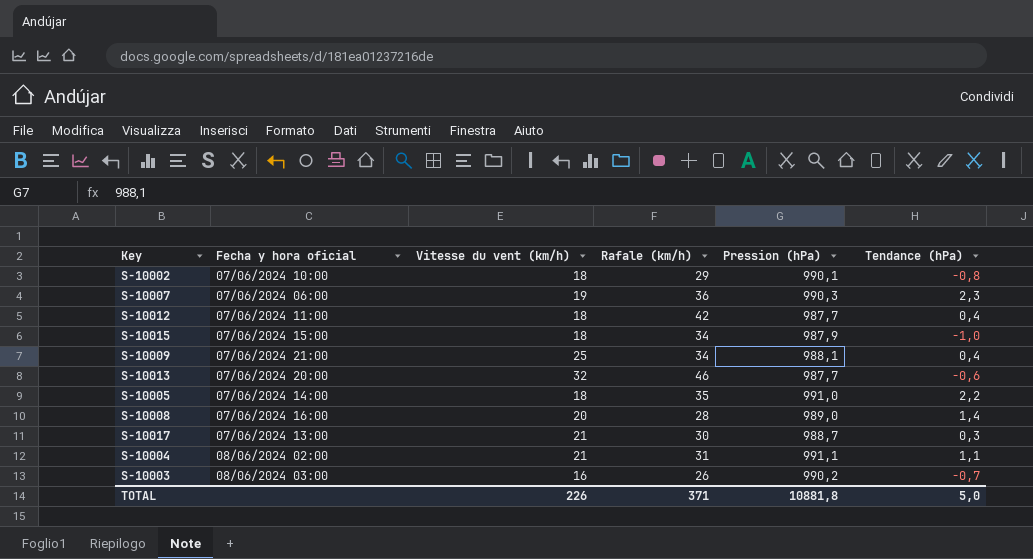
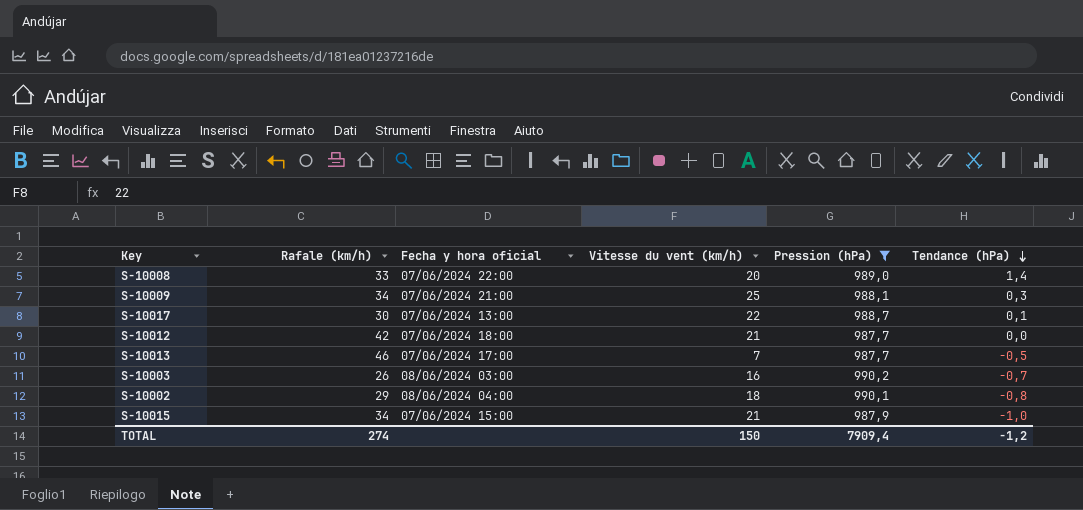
filter: none -> Pression (hPa) <= 990,2
row order: none -> Tendance (hPa) descending
column Rafale (km/h) | position: 4 -> 2
S-10008 | Rafale (km/h): 28 -> 33
S-10008 | Fecha y hora oficial: 07/06/2024 16:00 -> 07/06/2024 22:00
S-10009 | Tendance (hPa): 0,4 -> 0,3
S-10017 | Vitesse du vent (km/h): 21 -> 22
S-10017 | Tendance (hPa): 0,3 -> 0,1
S-10012 | Fecha y hora oficial: 07/06/2024 11:00 -> 07/06/2024 18:00
S-10012 | Vitesse du vent (km/h): 18 -> 21
S-10012 | Tendance (hPa): 0,4 -> 0,0
S-10013 | Fecha y hora oficial: 07/06/2024 20:00 -> 07/06/2024 17:00
S-10013 | Vitesse du vent (km/h): 32 -> 7
S-10013 | Tendance (hPa): -0,6 -> -0,5
S-10002 | Fecha y hora oficial: 07/06/2024 10:00 -> 08/06/2024 04:00
S-10015 | Vitesse du vent (km/h): 18 -> 21
TOTAL | Rafale (km/h): 371 -> 274
TOTAL | Vitesse du vent (km/h): 226 -> 150
TOTAL | Pression (hPa): 10881,8 -> 7909,4
TOTAL | Tendance (hPa): 5,0 -> -1,2

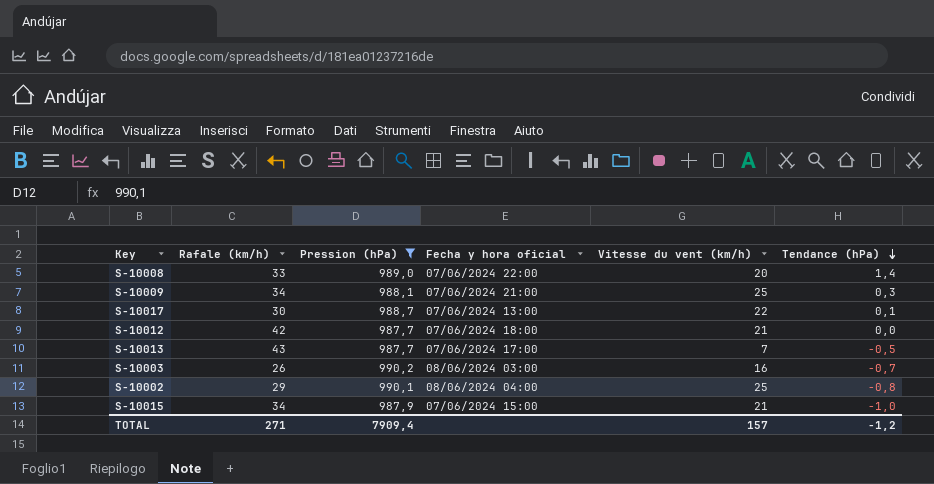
column Pression (hPa) | position: 5 -> 3
S-10013 | Rafale (km/h): 46 -> 43
S-10002 | Vitesse du vent (km/h): 18 -> 25
TOTAL | Rafale (km/h): 274 -> 271
TOTAL | Vitesse du vent (km/h): 150 -> 157

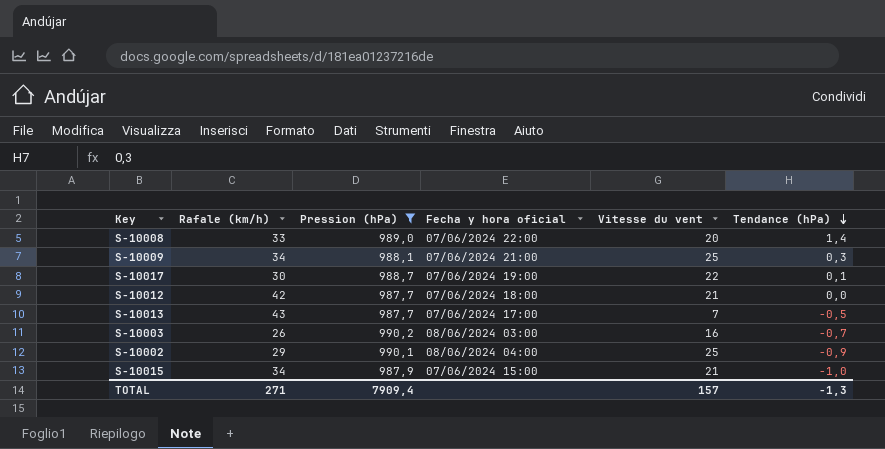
column name: Vitesse du vent (km/h) -> Vitesse du vent
S-10017 | Fecha y hora oficial: 07/06/2024 13:00 -> 07/06/2024 19:00
S-10002 | Tendance (hPa): -0,8 -> -0,9
TOTAL | Tendance (hPa): -1,2 -> -1,3

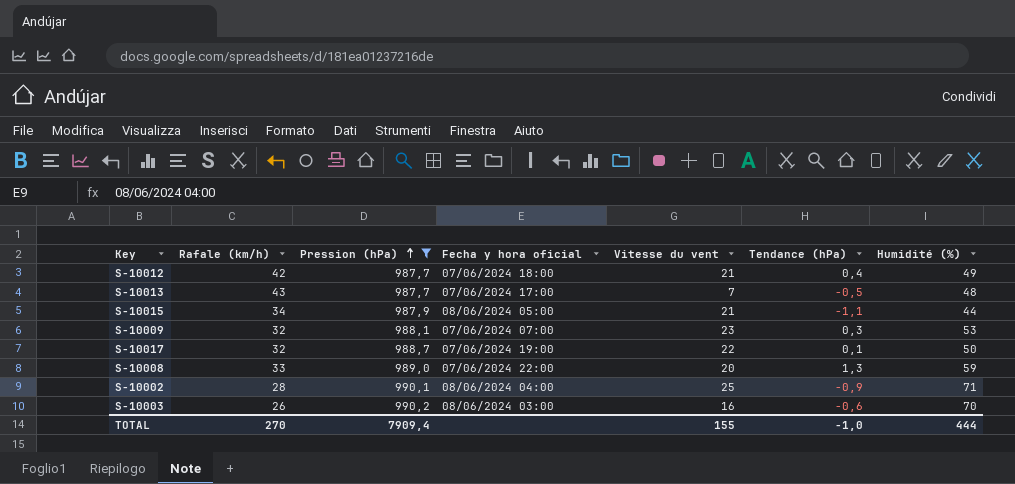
row order: Tendance (hPa) descending -> Pression (hPa) ascending
column Humidité (%) | position: none -> 7
S-10012 | Tendance (hPa): 0,0 -> 0,4
S-10015 | Fecha y hora oficial: 07/06/2024 15:00 -> 08/06/2024 05:00
S-10015 | Tendance (hPa): -1,0 -> -1,1
S-10009 | Rafale (km/h): 34 -> 32
S-10009 | Fecha y hora oficial: 07/06/2024 21:00 -> 07/06/2024 07:00
S-10009 | Vitesse du vent: 25 -> 23
S-10017 | Rafale (km/h): 30 -> 32
S-10008 | Tendance (hPa): 1,4 -> 1,3
S-10002 | Rafale (km/h): 29 -> 28
S-10003 | Tendance (hPa): -0,7 -> -0,6
TOTAL | Rafale (km/h): 271 -> 270
TOTAL | Vitesse du vent: 157 -> 155
TOTAL | Tendance (hPa): -1,3 -> -1,0

